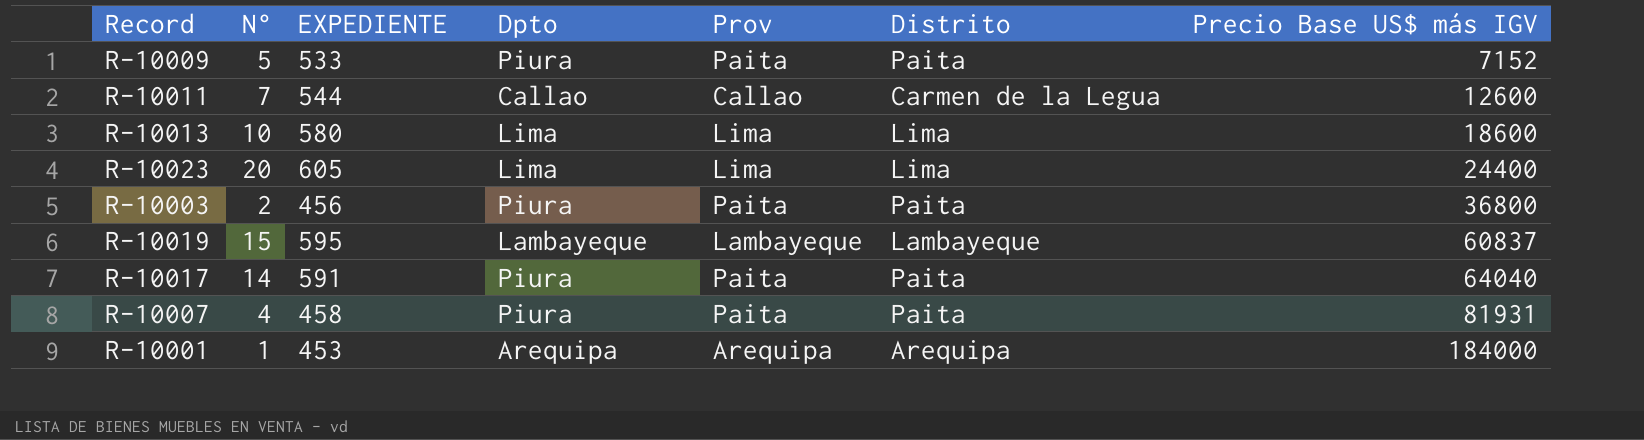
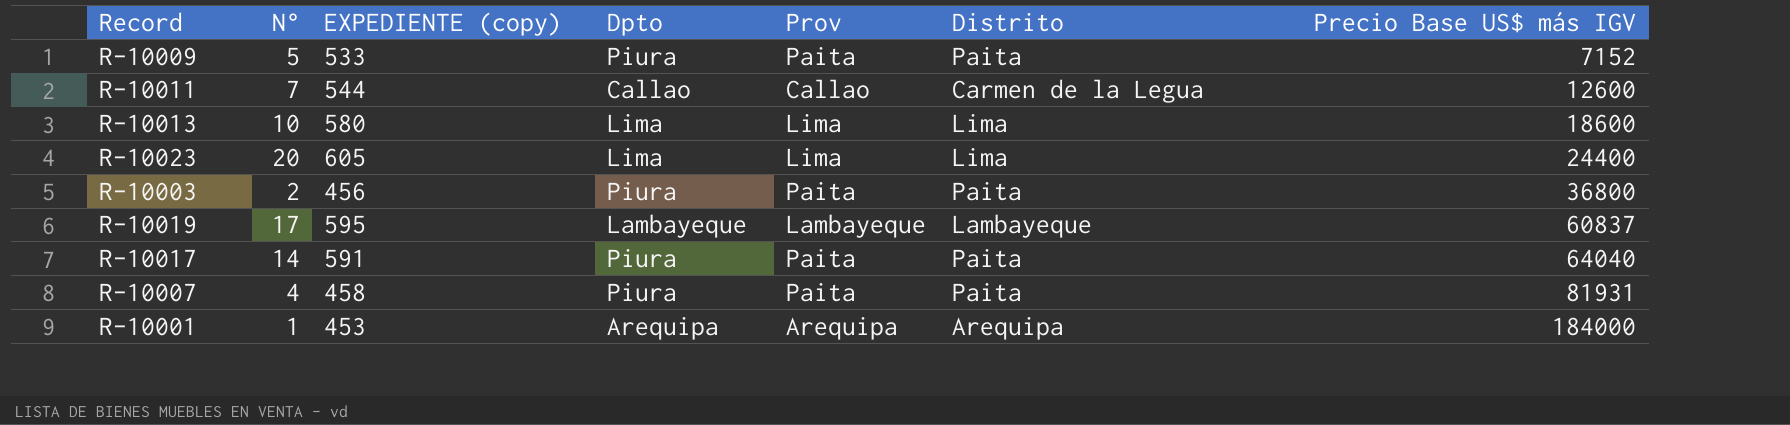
column name: EXPEDIENTE -> EXPEDIENTE (copy)
R-10019 | N°: 15 -> 17

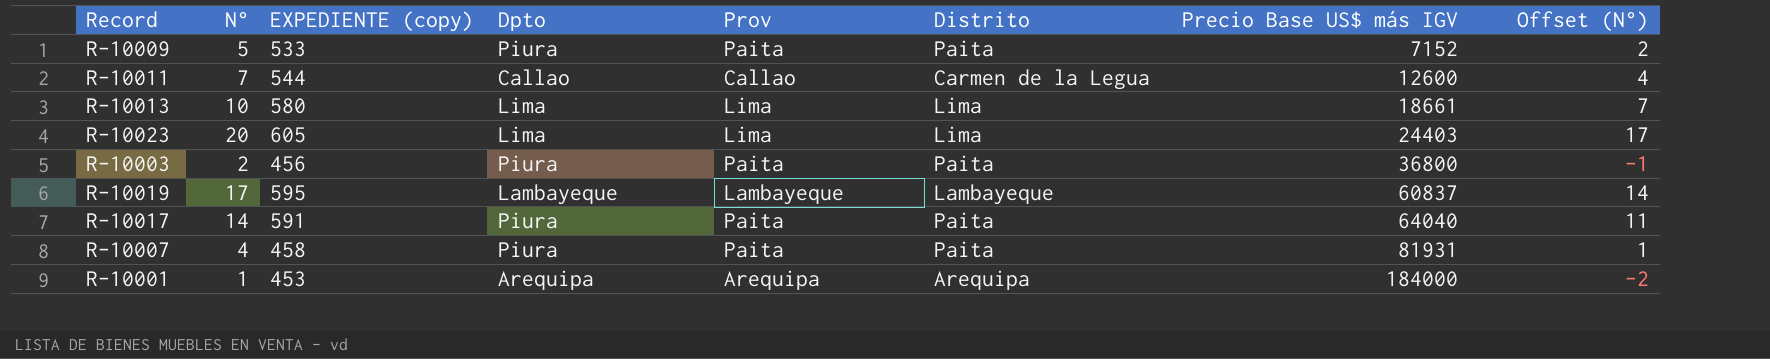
column Offset (N°) | formula: none -> [N°] - 3
R-10013 | Precio Base US$ más IGV: 18600 -> 18661
R-10023 | Precio Base US$ más IGV: 24400 -> 24403

